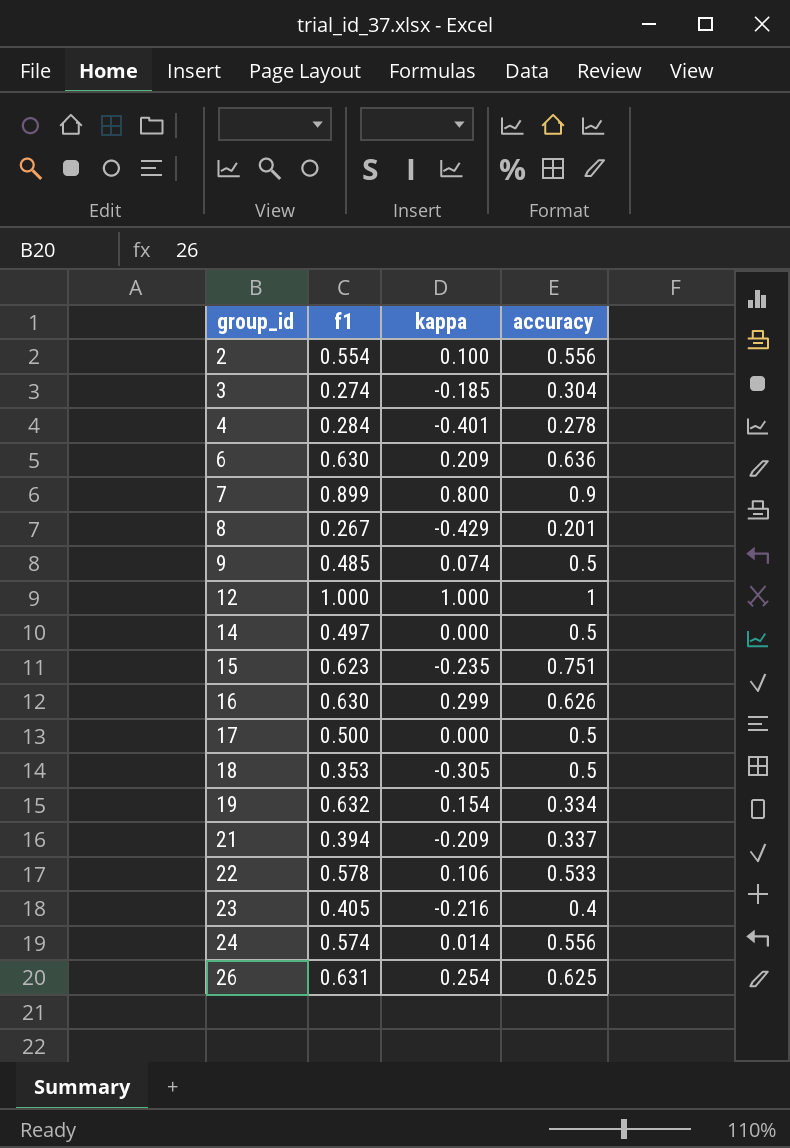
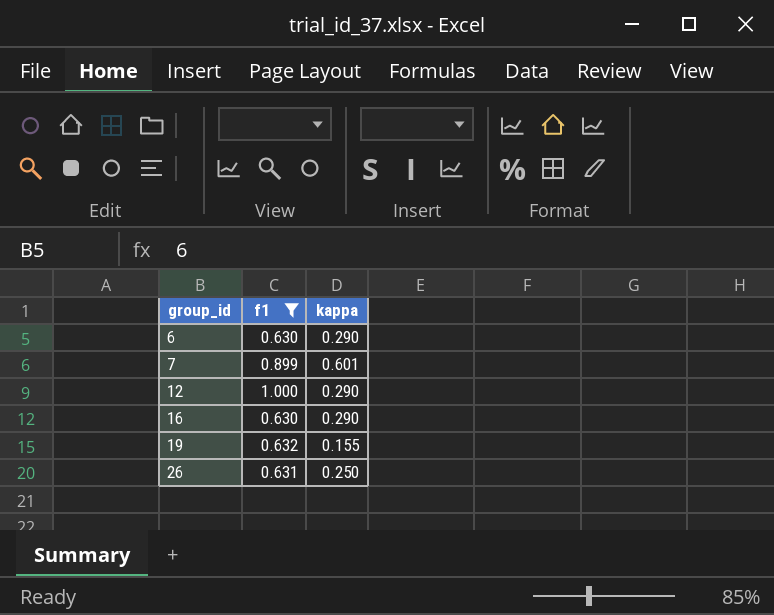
filter: none -> f1 >= 0.630
column accuracy | position: 4 -> none
6 | kappa: 0.209 -> 0.290
7 | kappa: 0.800 -> 0.601
12 | kappa: 1.000 -> 0.290
16 | kappa: 0.299 -> 0.290
19 | kappa: 0.154 -> 0.155
26 | kappa: 0.254 -> 0.250

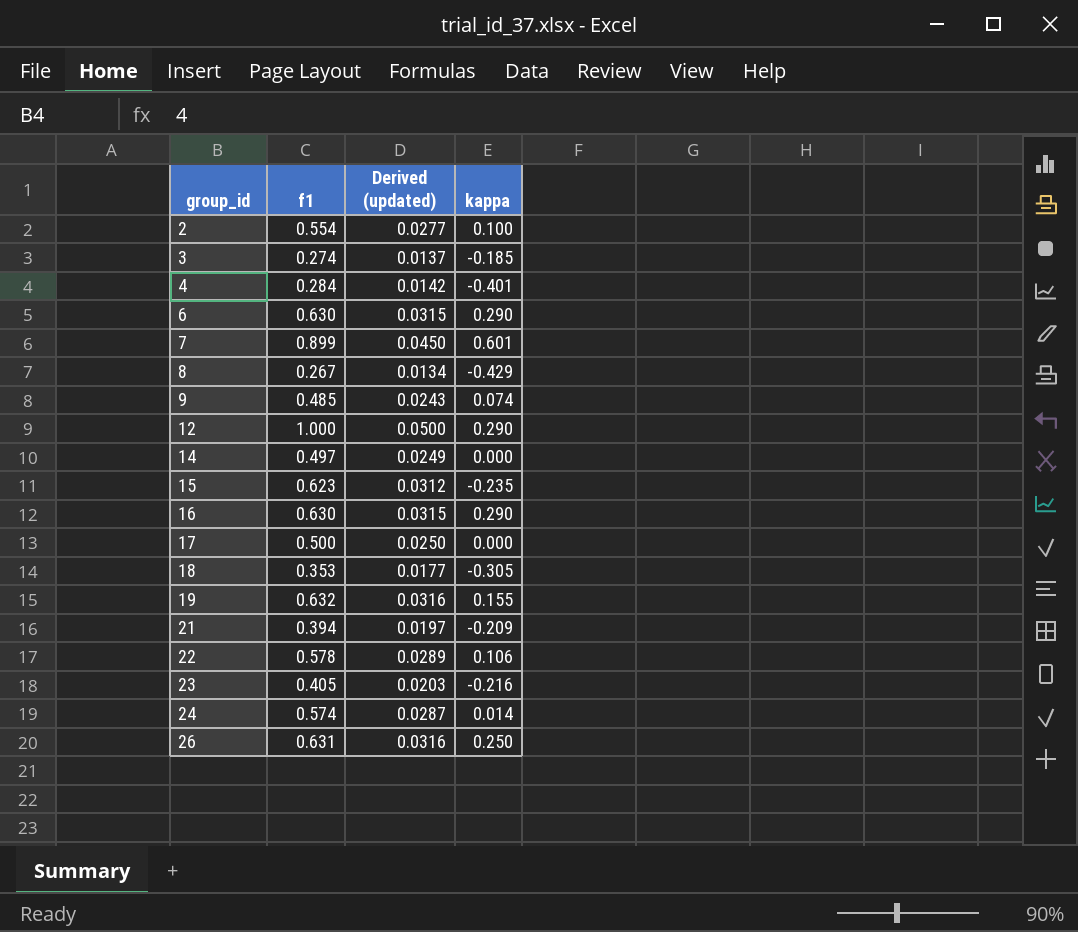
filter: f1 >= 0.630 -> none
column Derived (updated) | formula: none -> [f1] * 0.05

